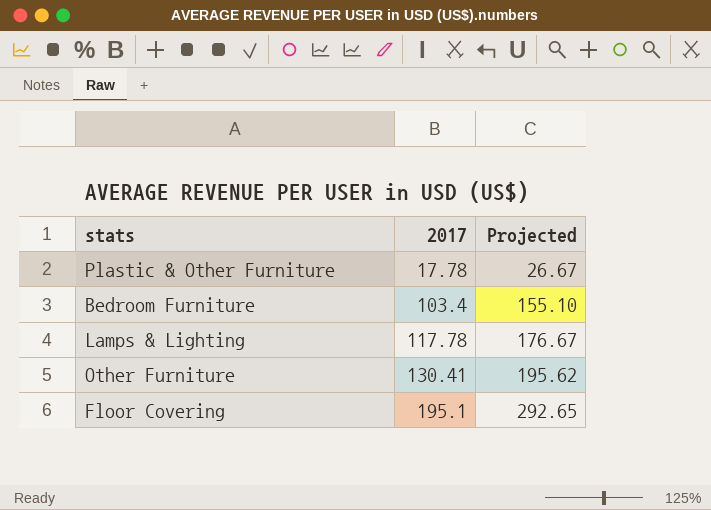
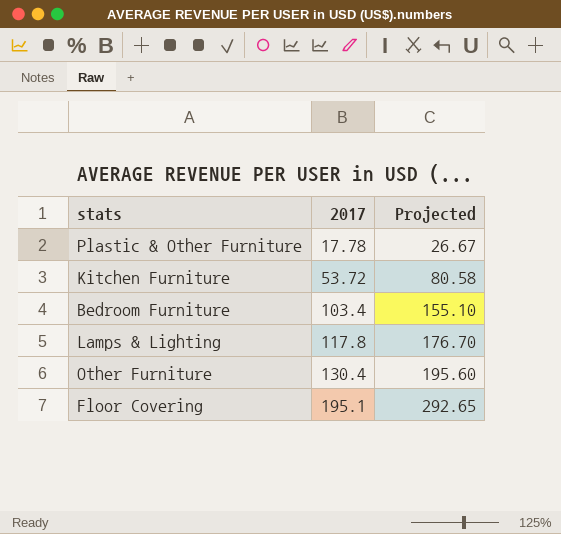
row Kitchen Furniture: none -> 53.72 | 80.58
Lamps & Lighting | 2017: 117.78 -> 117.8
Lamps & Lighting | Projected: 176.67 -> 176.70
Other Furniture | 2017: 130.41 -> 130.4
Other Furniture | Projected: 195.62 -> 195.60

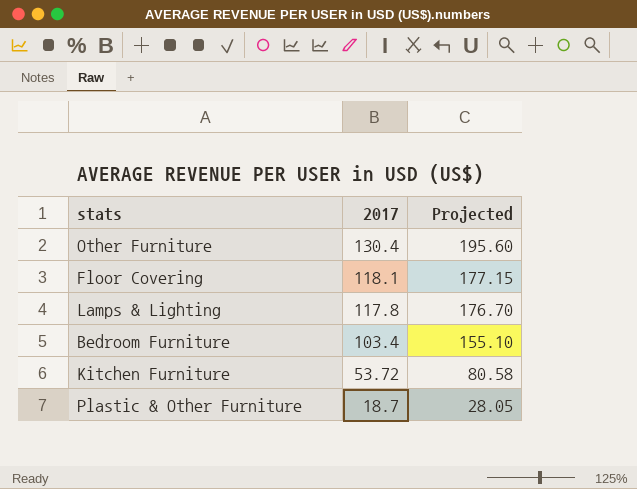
row order: 2017 ascending -> 2017 descending
Floor Covering | 2017: 195.1 -> 118.1
Floor Covering | Projected: 292.65 -> 177.15
Plastic & Other Furniture | 2017: 17.78 -> 18.7
Plastic & Other Furniture | Projected: 26.67 -> 28.05

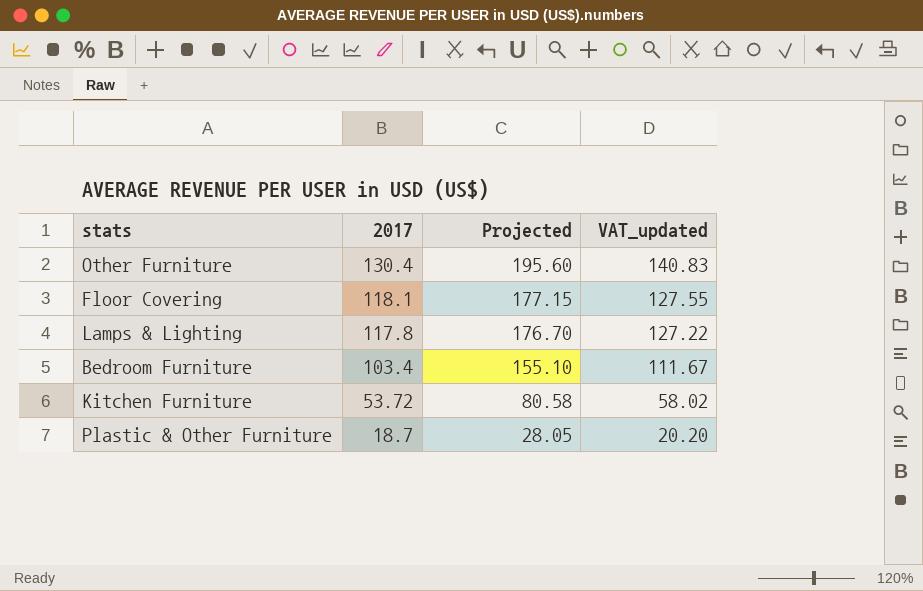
column VAT_updated | formula: none -> [2017] * 1.08

